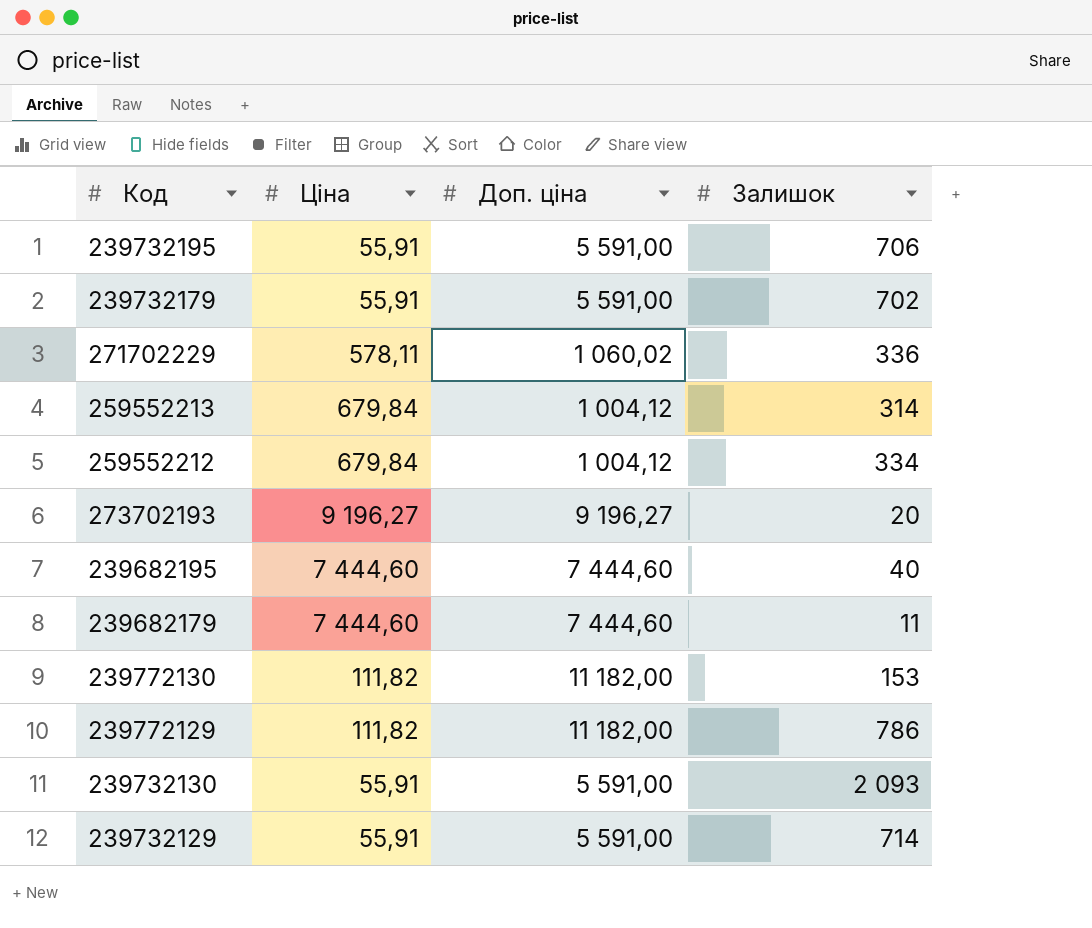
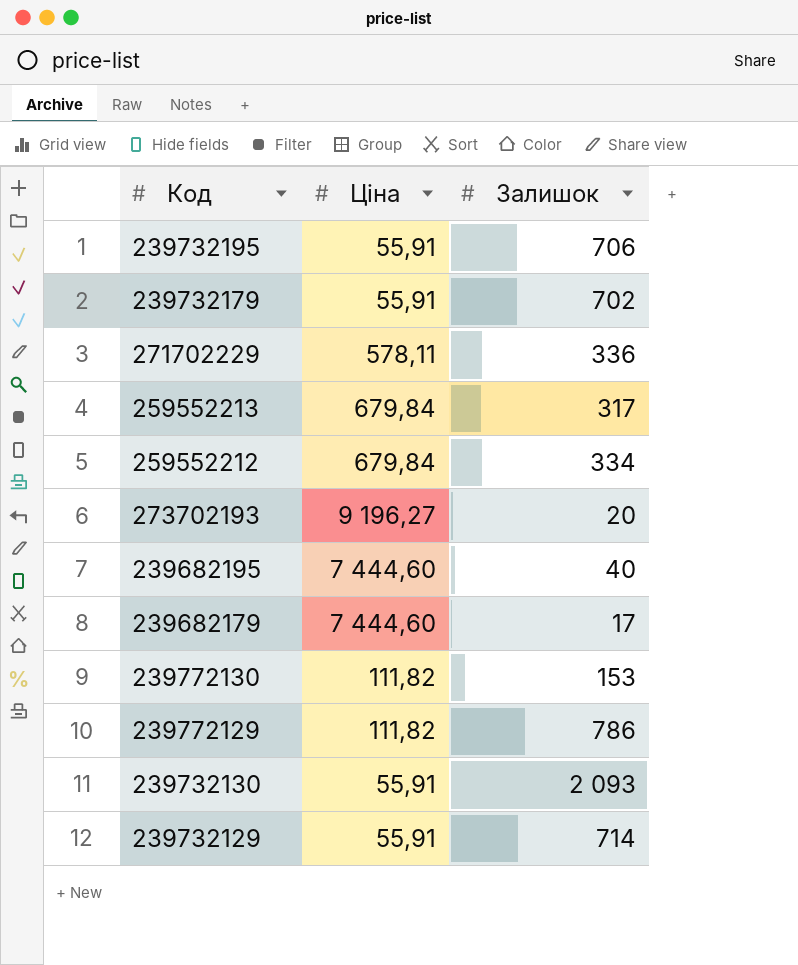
column Доп. ціна | position: 3 -> none
259552213 | Залишок: 314 -> 317
239682179 | Залишок: 11 -> 17

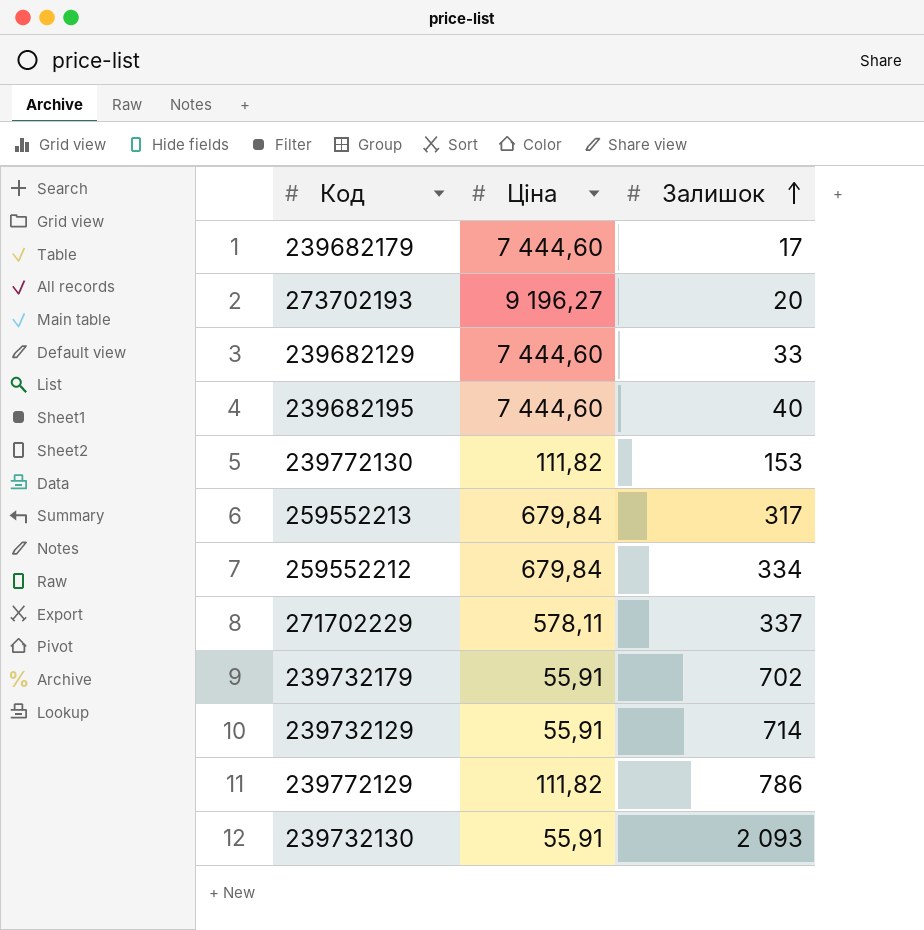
row order: none -> Залишок ascending
row 239732195: 55,91 | 706 -> none
row 239682129: none -> 7 444,60 | 33
271702229 | Залишок: 336 -> 337

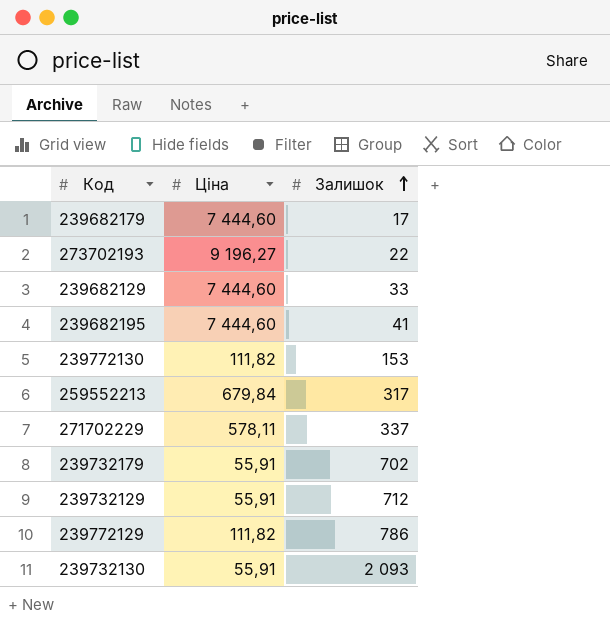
row 259552212: 679,84 | 334 -> none
273702193 | Залишок: 20 -> 22
239682195 | Залишок: 40 -> 41
239732129 | Залишок: 714 -> 712

